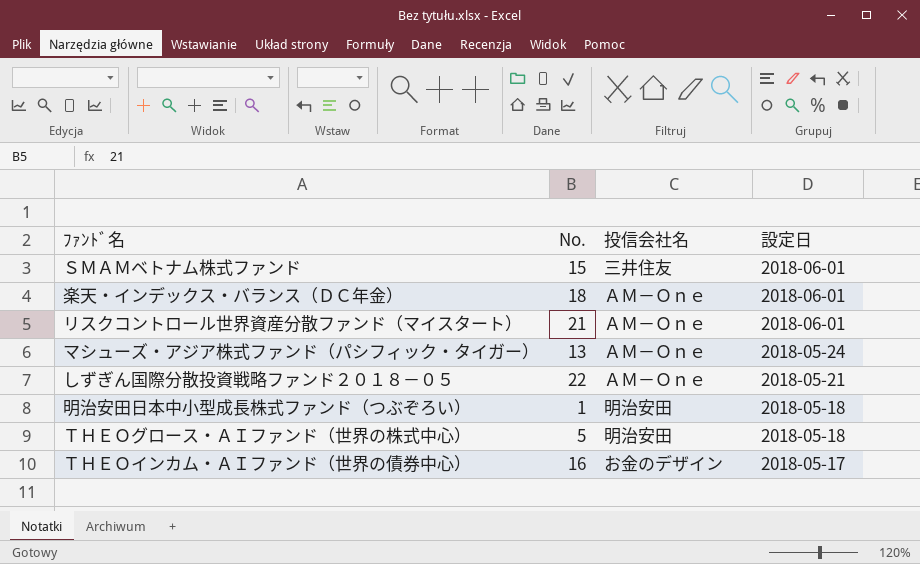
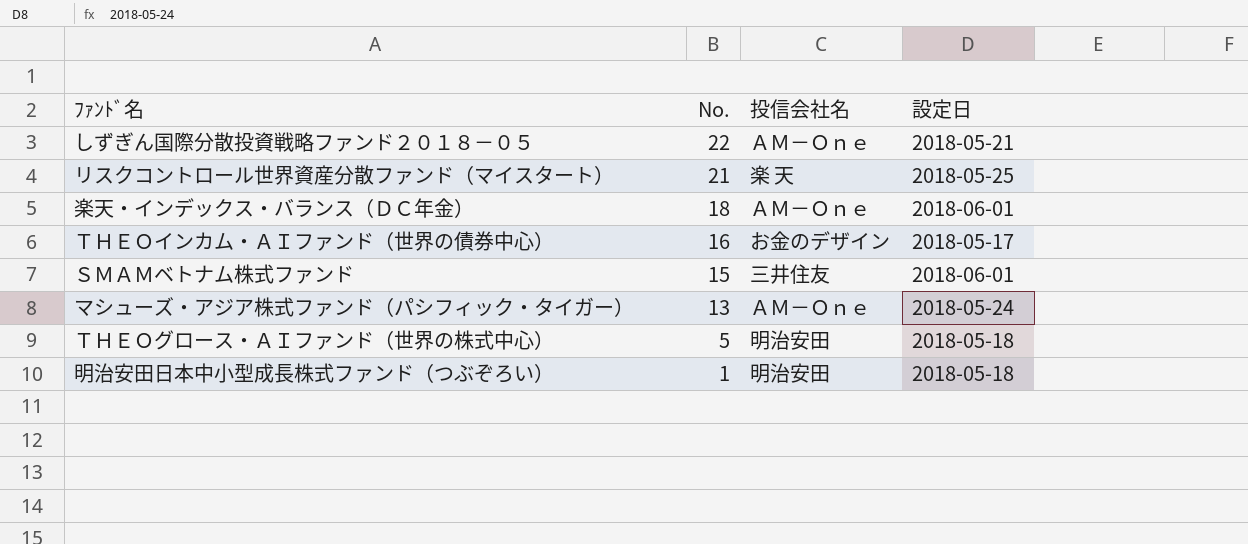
row order: 設定日 descending -> No. descending
リスクコントロール世界資産分散ファンド（マイスタート） | 投信会社名: ＡＭ－Ｏｎｅ -> 楽 天
リスクコントロール世界資産分散ファンド（マイスタート） | 設定日: 2018-06-01 -> 2018-05-25

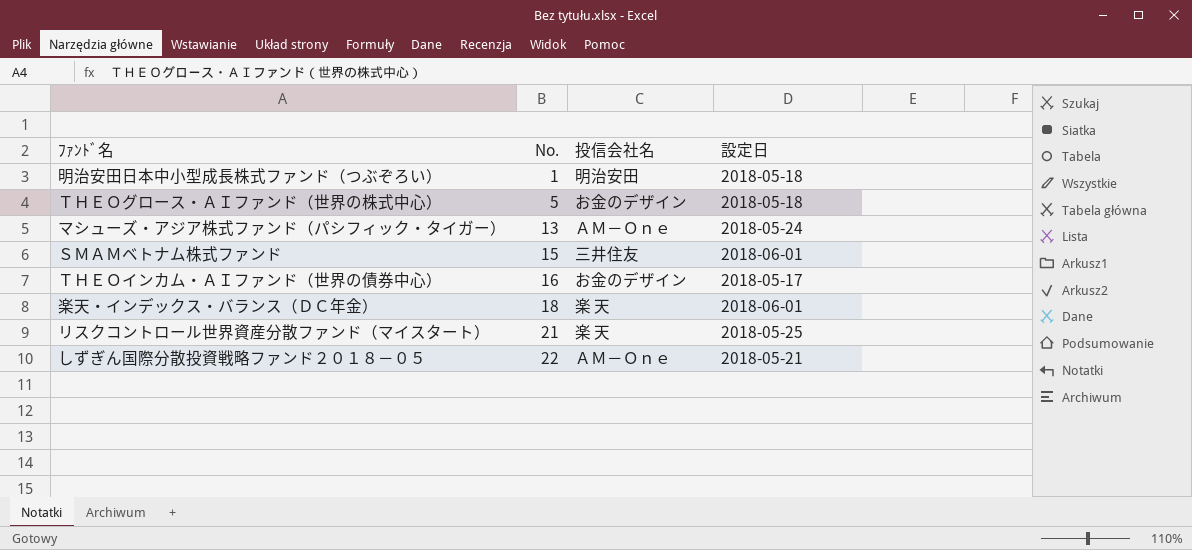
row order: No. descending -> No. ascending
ＴＨＥＯグロース・ＡＩファンド（世界の株式中心） | 投信会社名: 明治安田 -> お金のデザイン
楽天・インデックス・バランス（ＤＣ年金） | 投信会社名: ＡＭ－Ｏｎｅ -> 楽 天

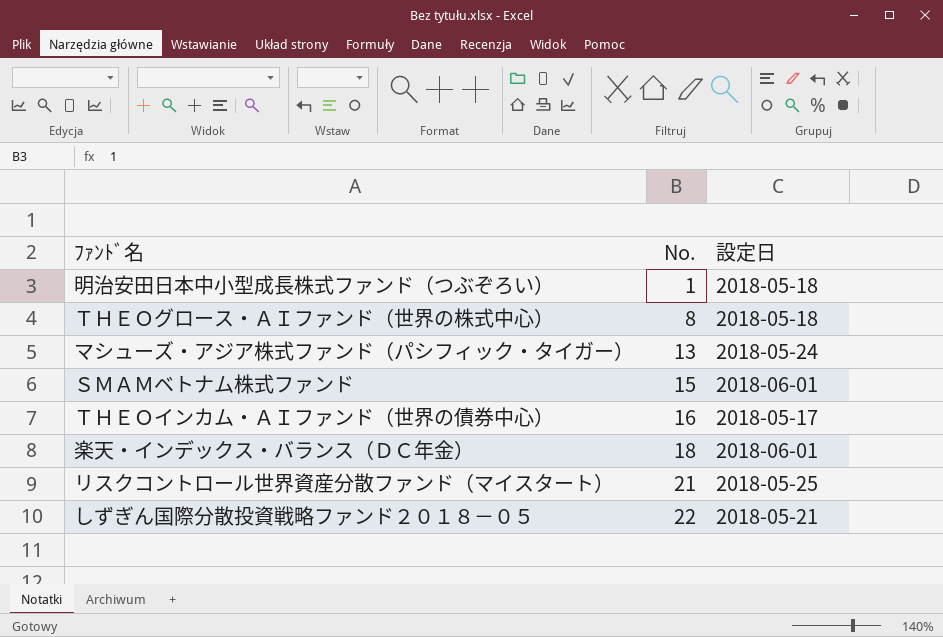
column 投信会社名 | position: 3 -> none
ＴＨＥＯグロース・ＡＩファンド（世界の株式中心） | No.: 5 -> 8

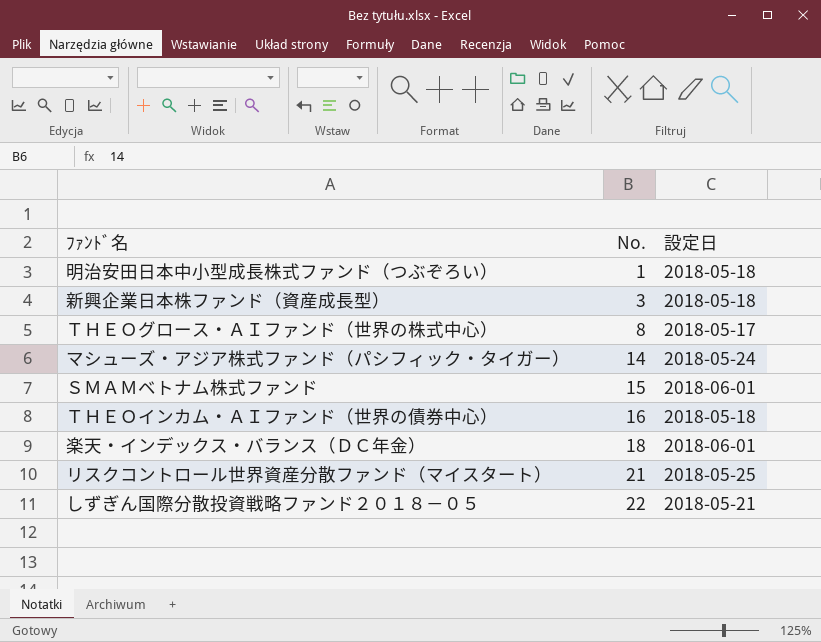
row 新興企業日本株ファンド（資産成長型）: none -> 3 | 2018-05-18
ＴＨＥＯグロース・ＡＩファンド（世界の株式中心） | 設定日: 2018-05-18 -> 2018-05-17
マシューズ・アジア株式ファンド（パシフィック・タイガー） | No.: 13 -> 14
ＴＨＥＯインカム・ＡＩファンド（世界の債券中心） | 設定日: 2018-05-17 -> 2018-05-18

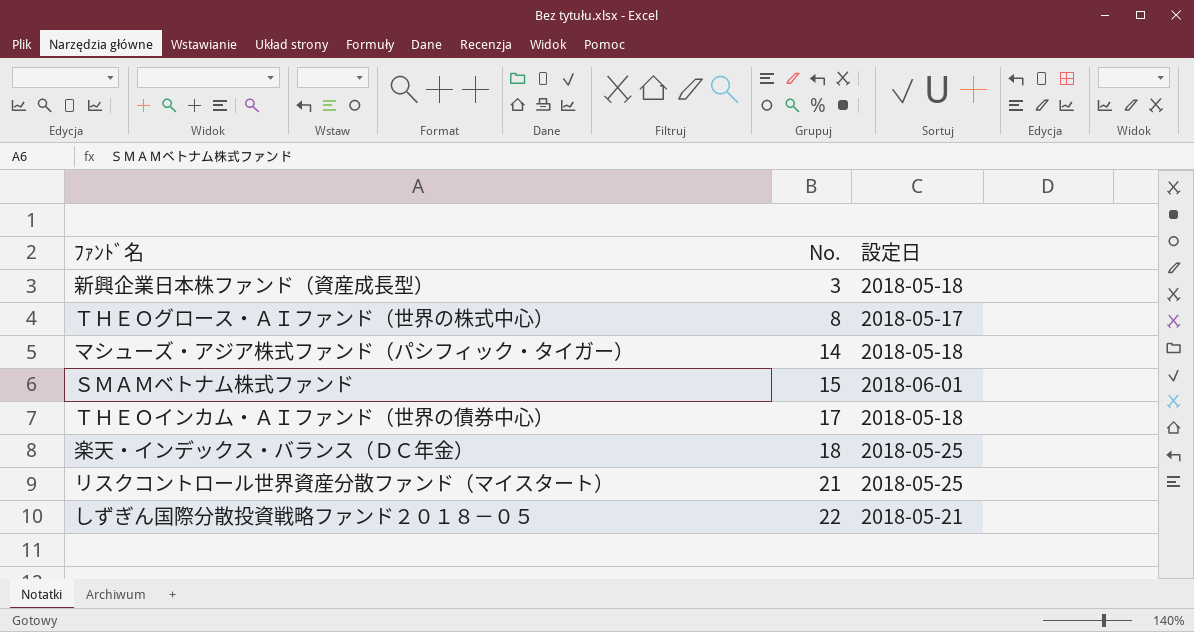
row 明治安田日本中小型成長株式ファンド（つぶぞろい）: 1 | 2018-05-18 -> none
マシューズ・アジア株式ファンド（パシフィック・タイガー） | 設定日: 2018-05-24 -> 2018-05-18
ＴＨＥＯインカム・ＡＩファンド（世界の債券中心） | No.: 16 -> 17
楽天・インデックス・バランス（ＤＣ年金） | 設定日: 2018-06-01 -> 2018-05-25

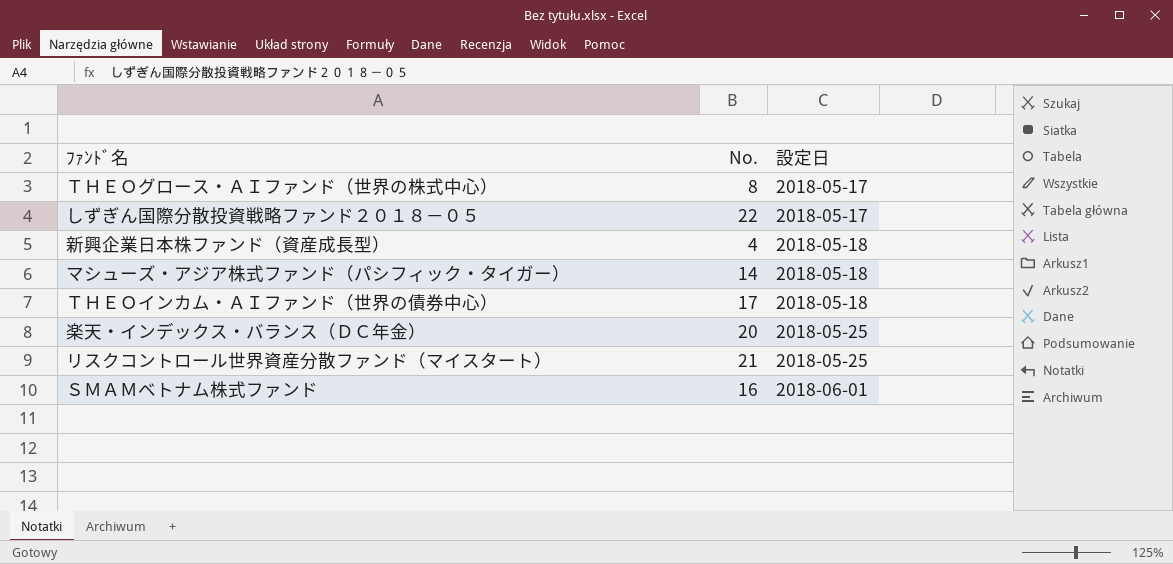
row order: No. ascending -> 設定日 ascending
しずぎん国際分散投資戦略ファンド２０１８－０５ | 設定日: 2018-05-21 -> 2018-05-17
新興企業日本株ファンド（資産成長型） | No.: 3 -> 4
楽天・インデックス・バランス（ＤＣ年金） | No.: 18 -> 20
ＳＭＡＭベトナム株式ファンド | No.: 15 -> 16

